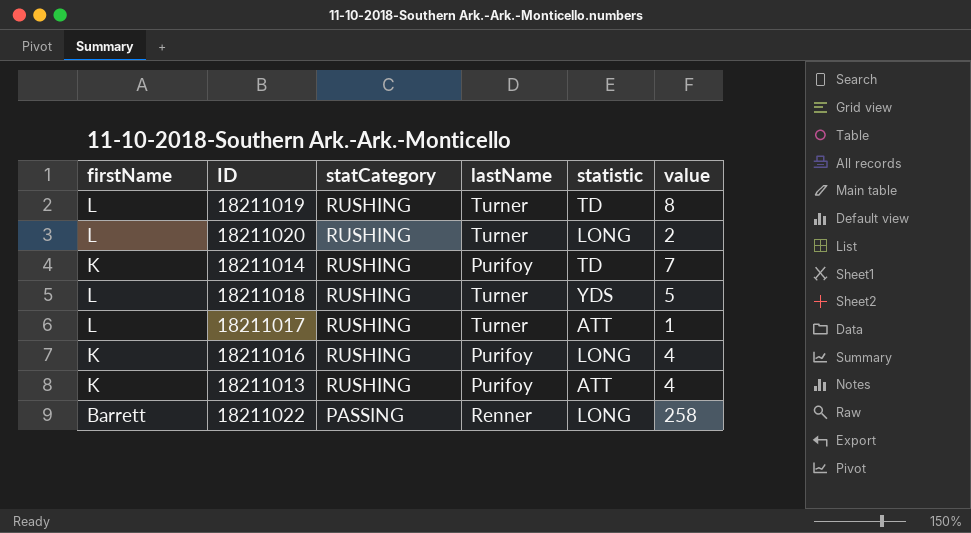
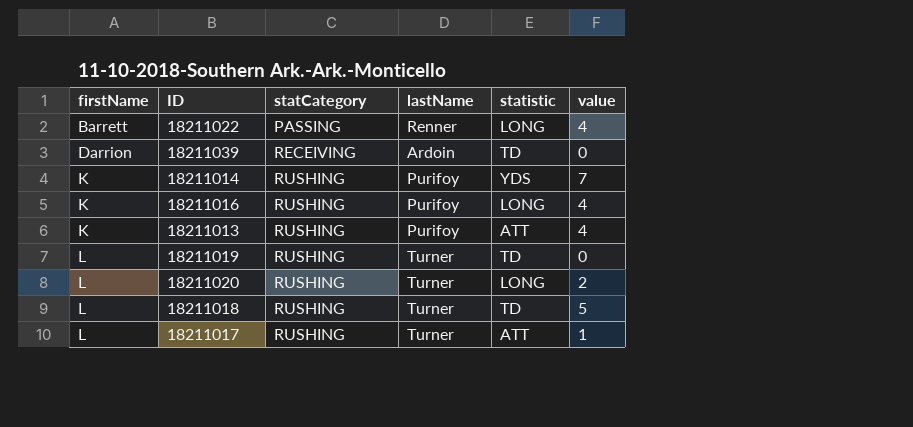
row order: statCategory descending -> firstName ascending
18211022 | value: 258 -> 4
row 18211039: none -> Darrion | RECEIVING | Ardoin | TD | 0
18211014 | statistic: TD -> YDS
18211019 | value: 8 -> 0
18211018 | statistic: YDS -> TD

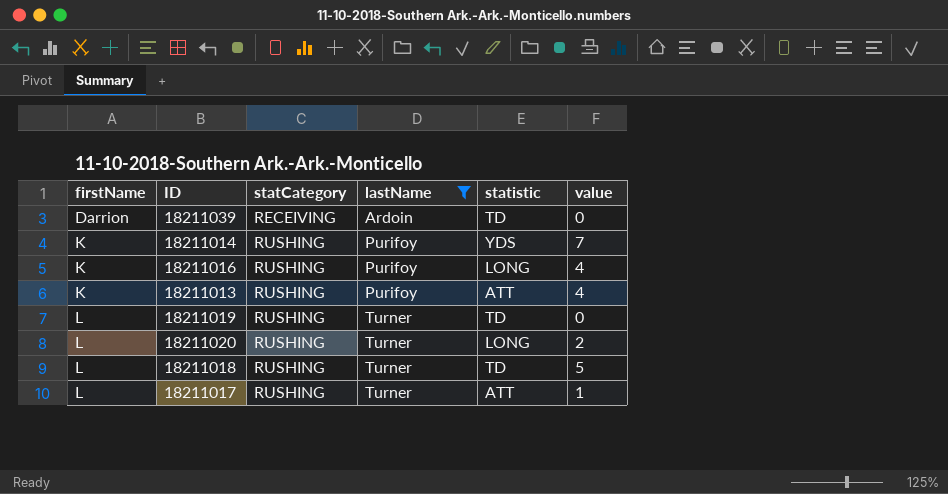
filter: none -> lastName != Renner

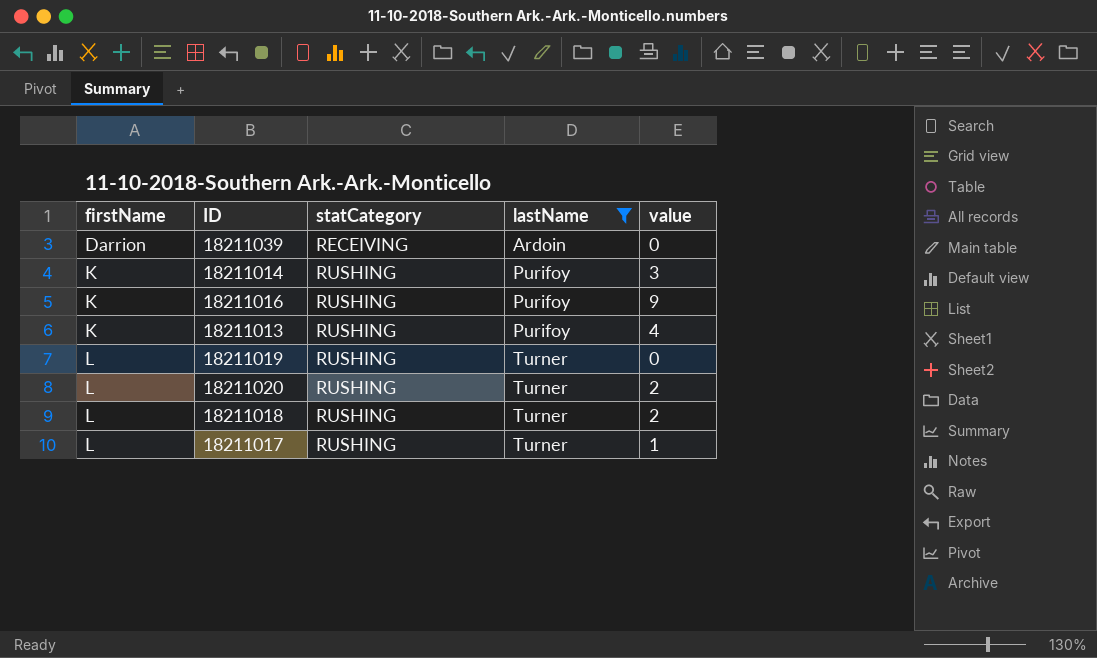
column statistic | position: 5 -> none
18211014 | value: 7 -> 3
18211016 | value: 4 -> 9
18211018 | value: 5 -> 2

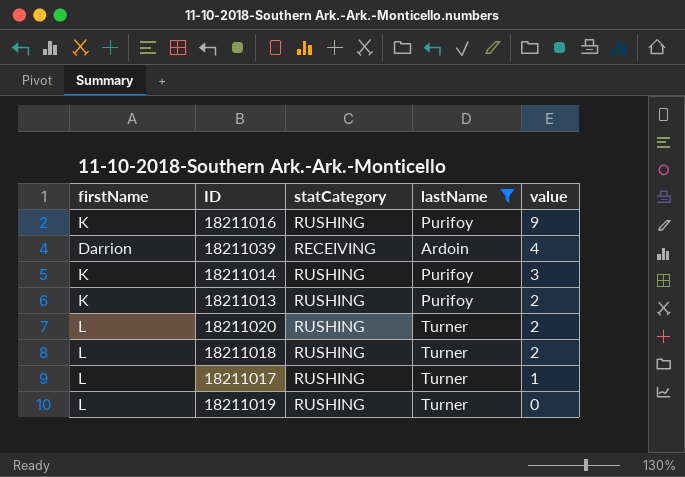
row order: firstName ascending -> value descending
18211039 | value: 0 -> 4
18211013 | value: 4 -> 2

